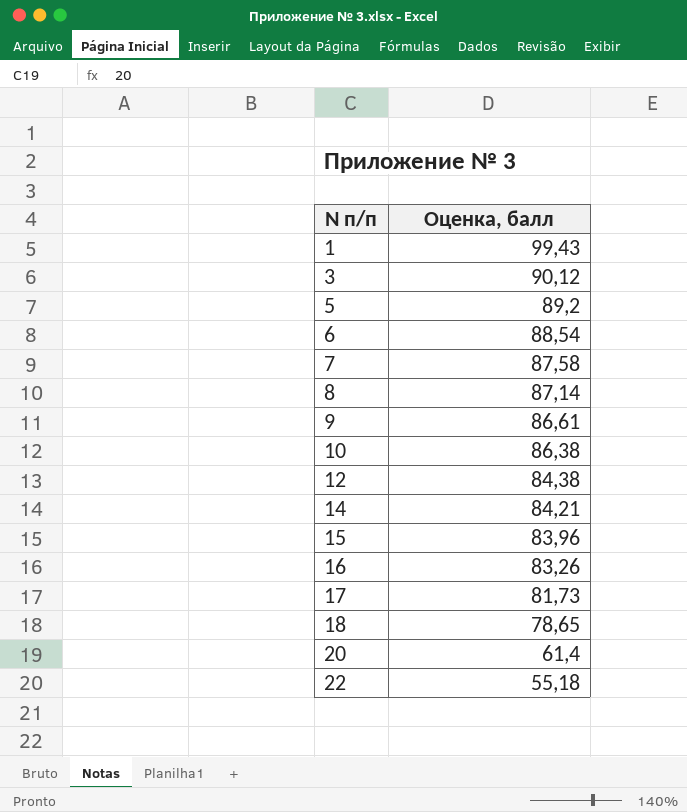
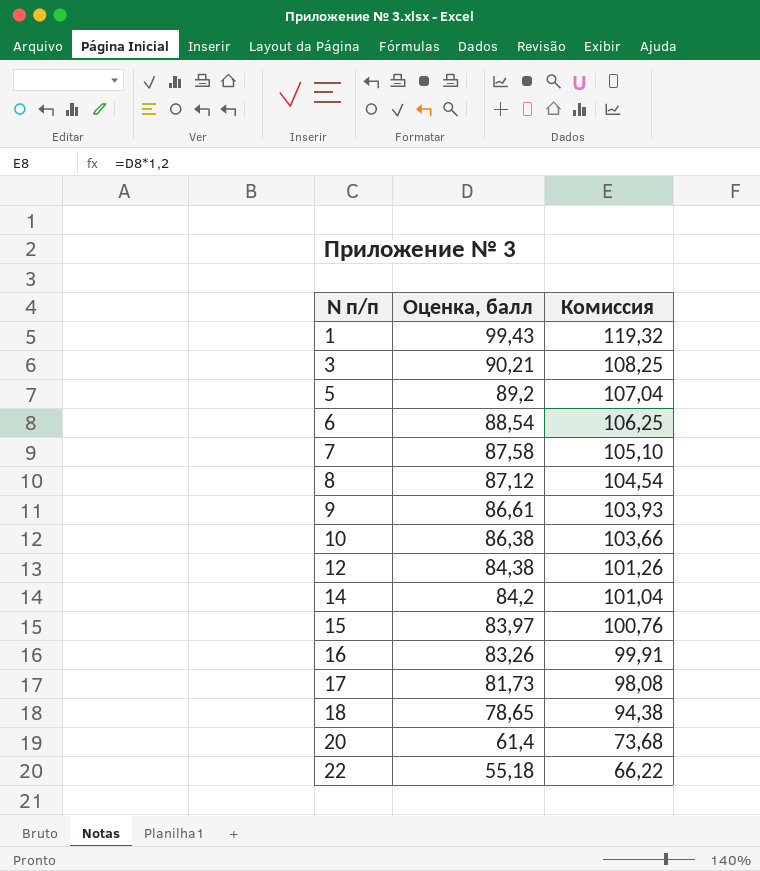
column Комиссия | formula: none -> [Оценка, балл] * 1,2
3 | Оценка, балл: 90,12 -> 90,21
8 | Оценка, балл: 87,14 -> 87,12
14 | Оценка, балл: 84,21 -> 84,2
15 | Оценка, балл: 83,96 -> 83,97

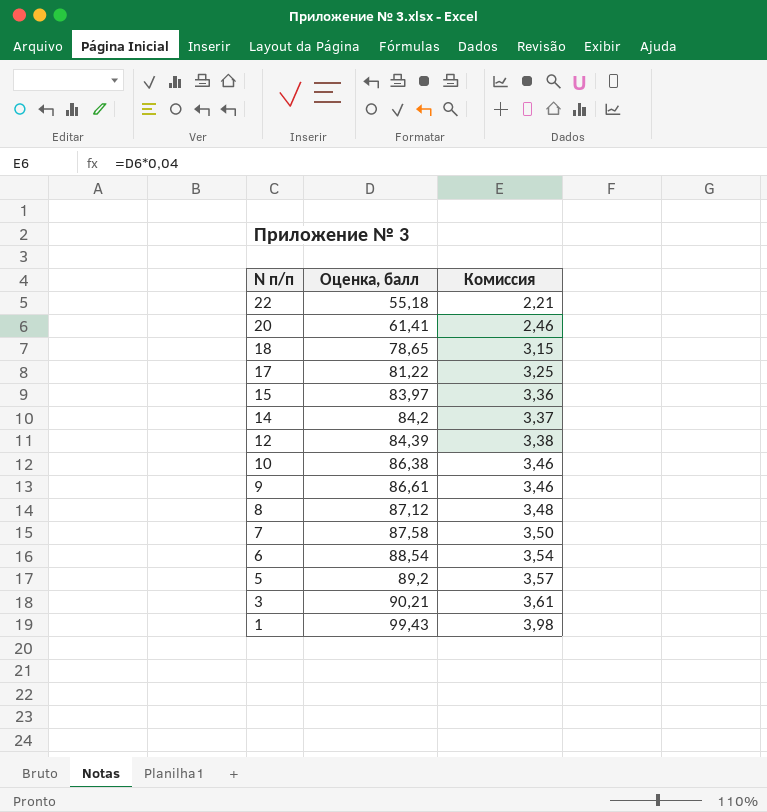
row order: N п/п ascending -> N п/п descending
column Комиссия | formula: [Оценка, балл] * 1,2 -> [Оценка, балл] * 0,04
row 16: 83,26 | 99,91 -> none
20 | Оценка, балл: 61,4 -> 61,41
17 | Оценка, балл: 81,73 -> 81,22
12 | Оценка, балл: 84,38 -> 84,39

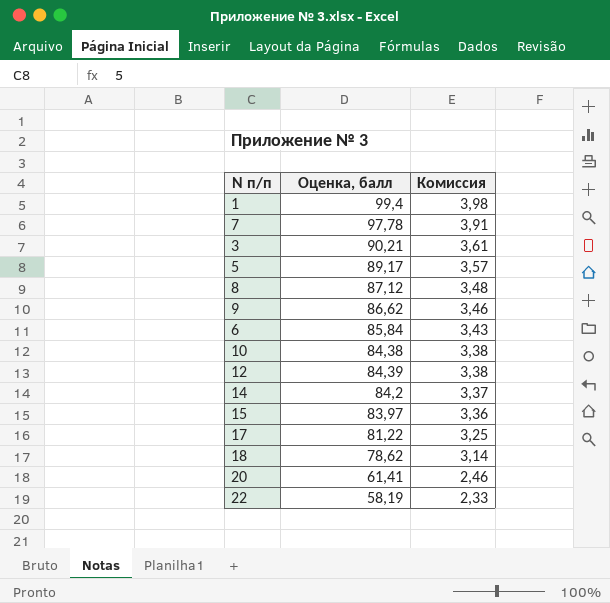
row order: N п/п descending -> Комиссия descending
1 | Оценка, балл: 99,43 -> 99,4
7 | Оценка, балл: 87,58 -> 97,78
7 | Комиссия: 3,50 -> 3,91
5 | Оценка, балл: 89,2 -> 89,17
9 | Оценка, балл: 86,61 -> 86,62
6 | Оценка, балл: 88,54 -> 85,84
6 | Комиссия: 3,54 -> 3,43
10 | Оценка, балл: 86,38 -> 84,38
10 | Комиссия: 3,46 -> 3,38
18 | Оценка, балл: 78,65 -> 78,62
18 | Комиссия: 3,15 -> 3,14
22 | Оценка, балл: 55,18 -> 58,19
22 | Комиссия: 2,21 -> 2,33

